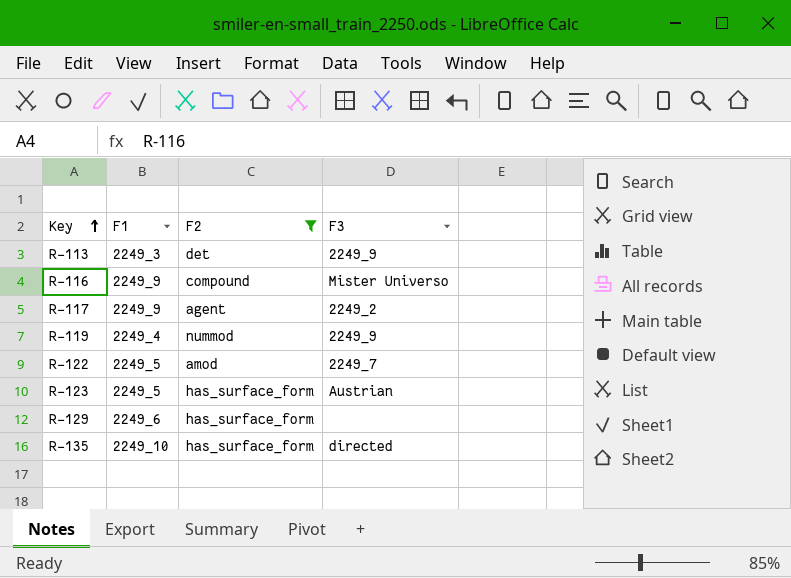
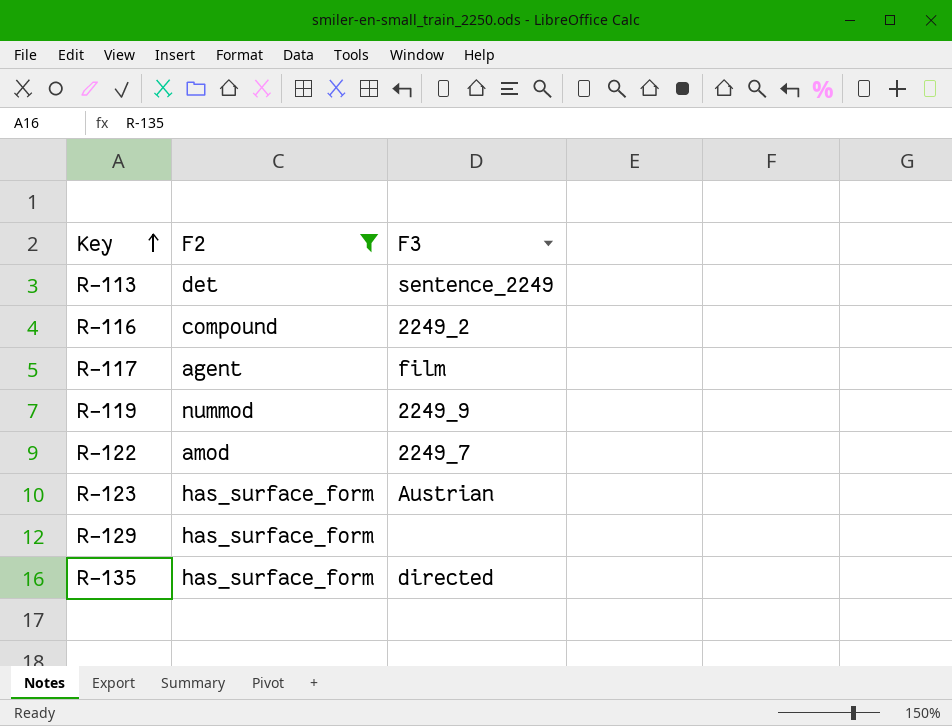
column F1 | position: 2 -> none
R-113 | F3: 2249_9 -> sentence_2249
R-116 | F3: Mister Universo -> 2249_2
R-117 | F3: 2249_2 -> film

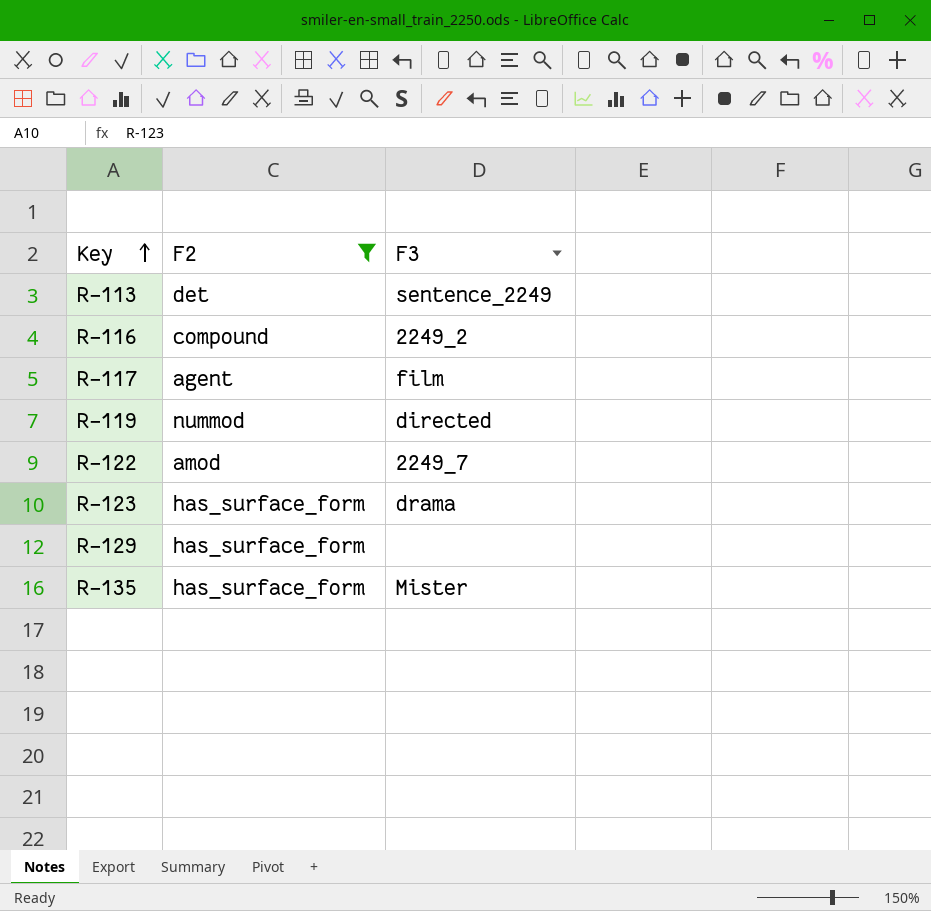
R-119 | F3: 2249_9 -> directed
R-123 | F3: Austrian -> drama
R-135 | F3: directed -> Mister

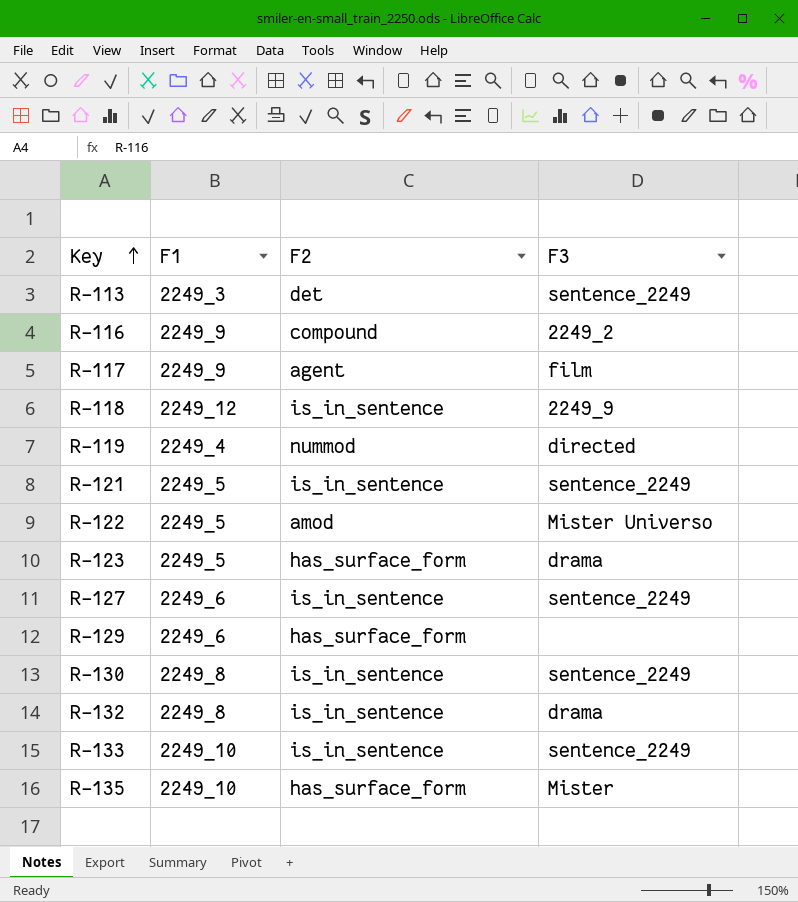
filter: F2 != is_in_sentence -> none
column F1 | position: none -> 2
R-122 | F3: 2249_7 -> Mister Universo

